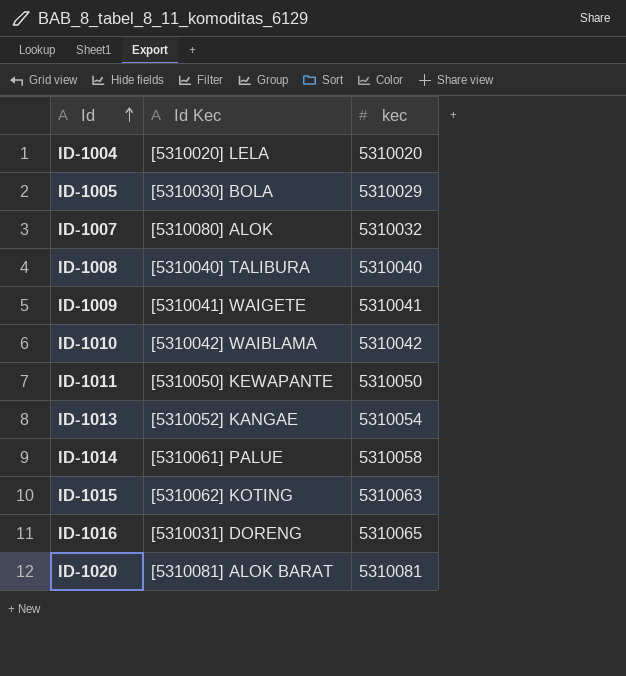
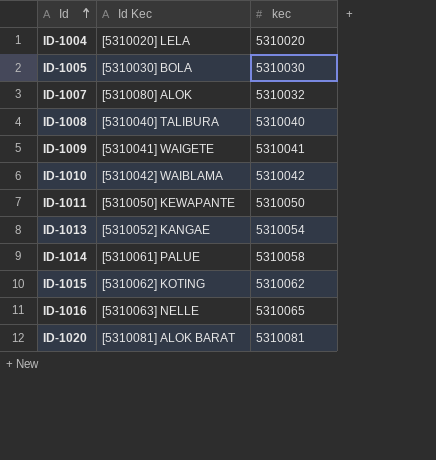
ID-1005 | kec: 5310029 -> 5310030
ID-1015 | kec: 5310063 -> 5310062
ID-1016 | Id Kec: [5310031] DORENG -> [5310063] NELLE

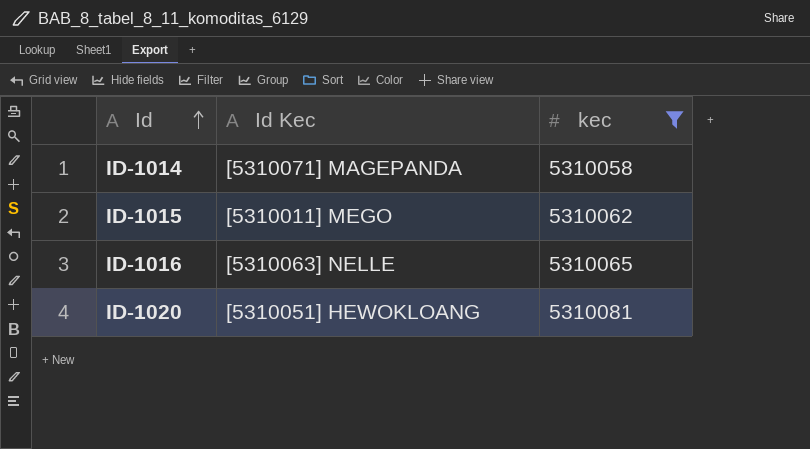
filter: none -> kec >= 5310058
ID-1014 | Id Kec: [5310061] PALUE -> [5310071] MAGEPANDA
ID-1015 | Id Kec: [5310062] KOTING -> [5310011] MEGO
ID-1020 | Id Kec: [5310081] ALOK BARAT -> [5310051] HEWOKLOANG

